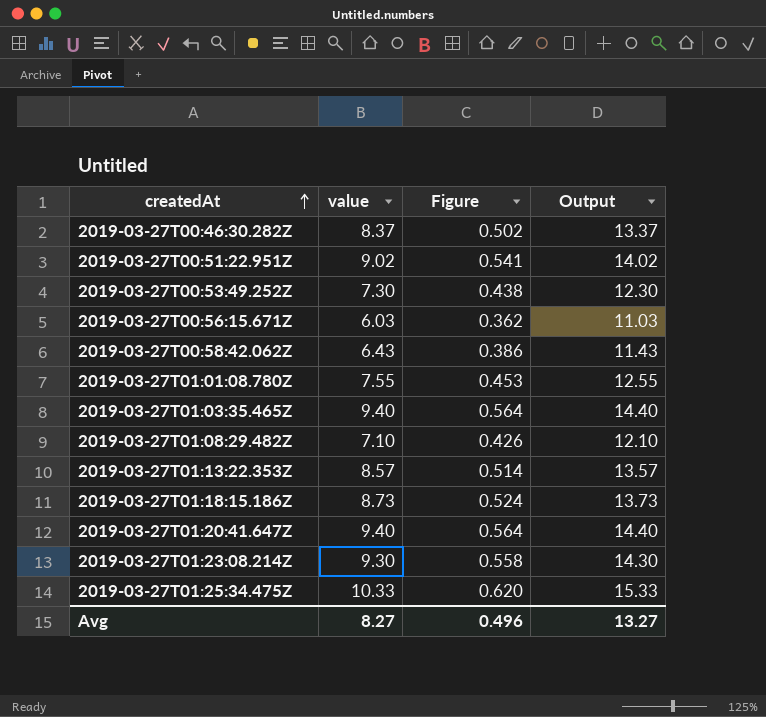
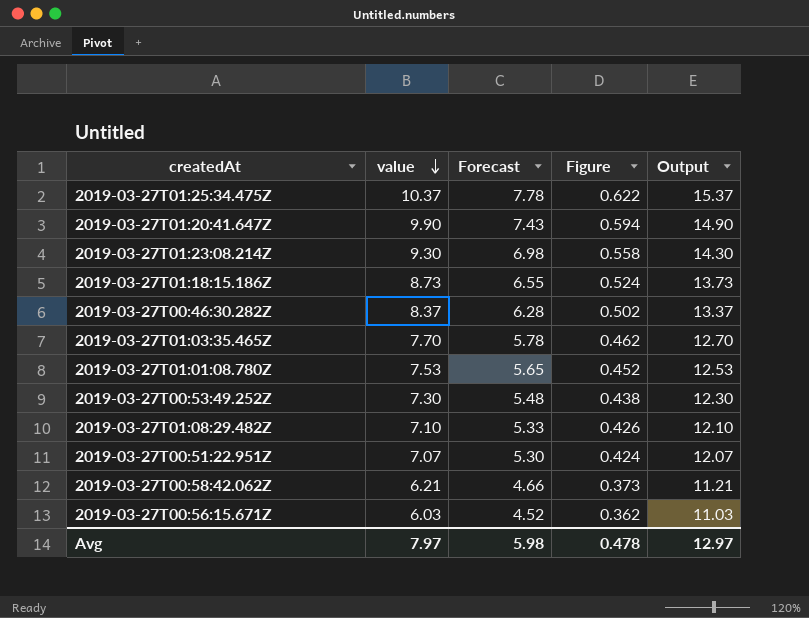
row order: createdAt ascending -> value descending
column Forecast | formula: none -> [value] * 0.75
row 2019-03-27T01:13:22.353Z: 8.57 | 0.514 | 13.57 -> none
2019-03-27T01:25:34.475Z | value: 10.33 -> 10.37
2019-03-27T01:25:34.475Z | Figure: 0.620 -> 0.622
2019-03-27T01:25:34.475Z | Output: 15.33 -> 15.37
2019-03-27T01:20:41.647Z | value: 9.40 -> 9.90
2019-03-27T01:20:41.647Z | Figure: 0.564 -> 0.594
2019-03-27T01:20:41.647Z | Output: 14.40 -> 14.90
2019-03-27T01:03:35.465Z | value: 9.40 -> 7.70
2019-03-27T01:03:35.465Z | Figure: 0.564 -> 0.462
2019-03-27T01:03:35.465Z | Output: 14.40 -> 12.70
2019-03-27T01:01:08.780Z | value: 7.55 -> 7.53
2019-03-27T01:01:08.780Z | Figure: 0.453 -> 0.452
2019-03-27T01:01:08.780Z | Output: 12.55 -> 12.53
2019-03-27T00:51:22.951Z | value: 9.02 -> 7.07
2019-03-27T00:51:22.951Z | Figure: 0.541 -> 0.424
2019-03-27T00:51:22.951Z | Output: 14.02 -> 12.07
2019-03-27T00:58:42.062Z | value: 6.43 -> 6.21
2019-03-27T00:58:42.062Z | Figure: 0.386 -> 0.373
2019-03-27T00:58:42.062Z | Output: 11.43 -> 11.21
Avg | value: 8.27 -> 7.97
Avg | Figure: 0.496 -> 0.478
Avg | Output: 13.27 -> 12.97

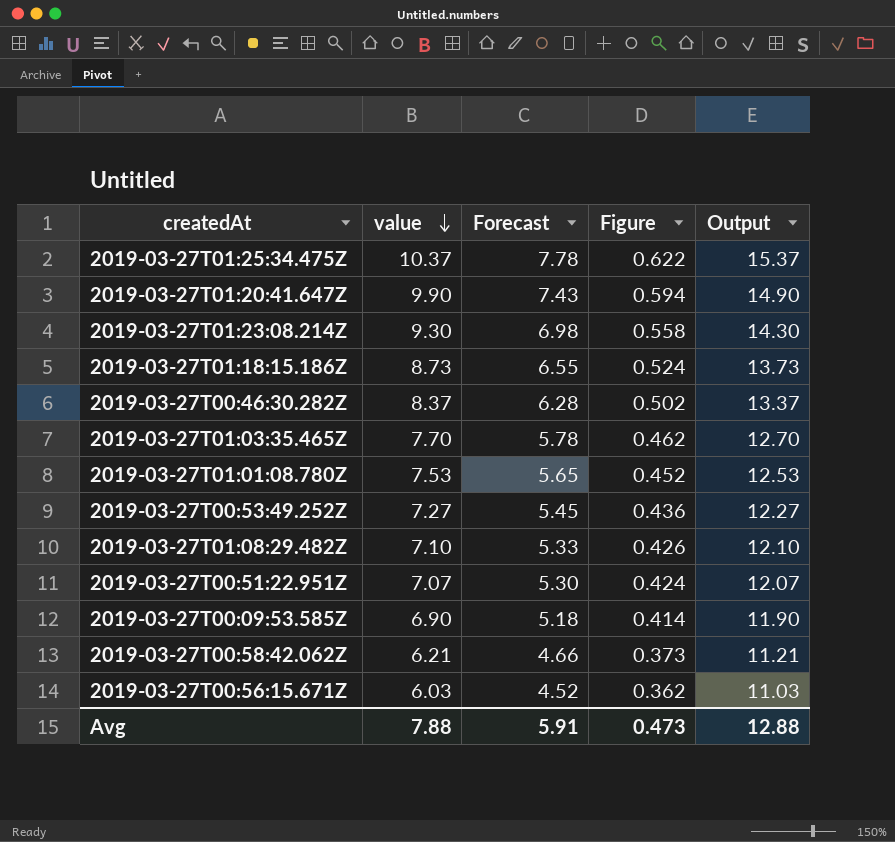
2019-03-27T00:53:49.252Z | value: 7.30 -> 7.27
2019-03-27T00:53:49.252Z | Forecast: 5.48 -> 5.45
2019-03-27T00:53:49.252Z | Figure: 0.438 -> 0.436
2019-03-27T00:53:49.252Z | Output: 12.30 -> 12.27
row 2019-03-27T00:09:53.585Z: none -> 6.90 | 5.18 | 0.414 | 11.90
Avg | value: 7.97 -> 7.88
Avg | Forecast: 5.98 -> 5.91
Avg | Figure: 0.478 -> 0.473
Avg | Output: 12.97 -> 12.88

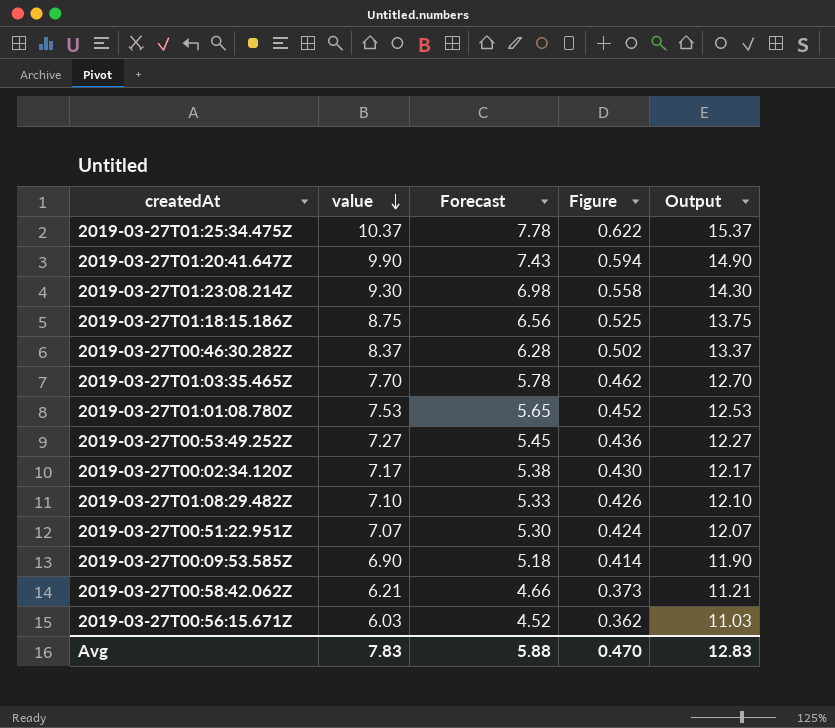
2019-03-27T01:18:15.186Z | value: 8.73 -> 8.75
2019-03-27T01:18:15.186Z | Forecast: 6.55 -> 6.56
2019-03-27T01:18:15.186Z | Figure: 0.524 -> 0.525
2019-03-27T01:18:15.186Z | Output: 13.73 -> 13.75
row 2019-03-27T00:02:34.120Z: none -> 7.17 | 5.38 | 0.430 | 12.17
Avg | value: 7.88 -> 7.83
Avg | Forecast: 5.91 -> 5.88
Avg | Figure: 0.473 -> 0.470
Avg | Output: 12.88 -> 12.83

